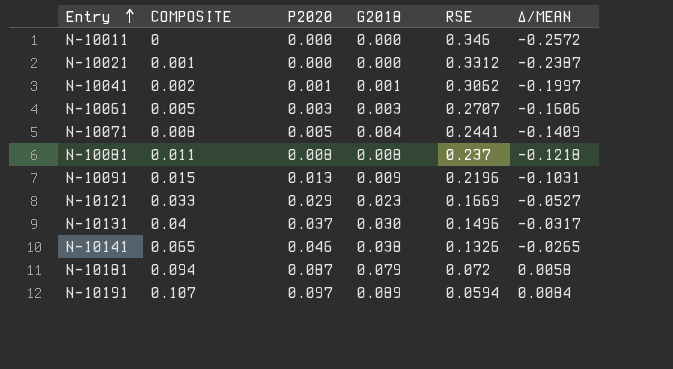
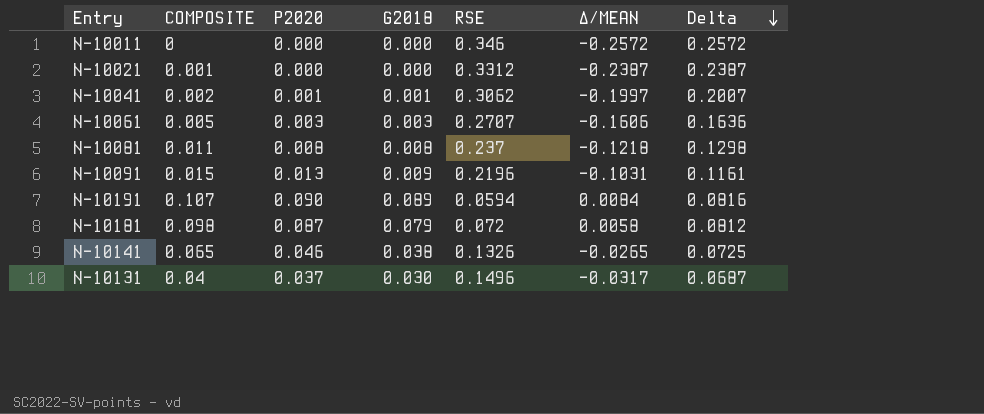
row order: Entry ascending -> Delta descending
column Delta | formula: none -> [P2020] - [Δ/MEAN]
row N-10071: 0.008 | 0.005 | 0.004 | 0.2441 | -0.1409 -> none
row N-10121: 0.033 | 0.029 | 0.023 | 0.1669 | -0.0527 -> none
N-10191 | P2020: 0.097 -> 0.090
N-10181 | COMPOSITE: 0.094 -> 0.098

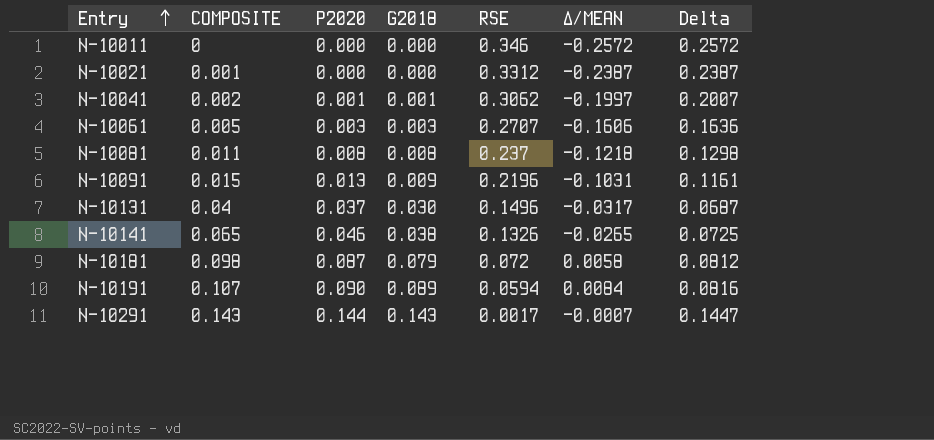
row order: Delta descending -> Entry ascending
row N-10291: none -> 0.143 | 0.144 | 0.143 | 0.0017 | -0.0007 | 0.1447

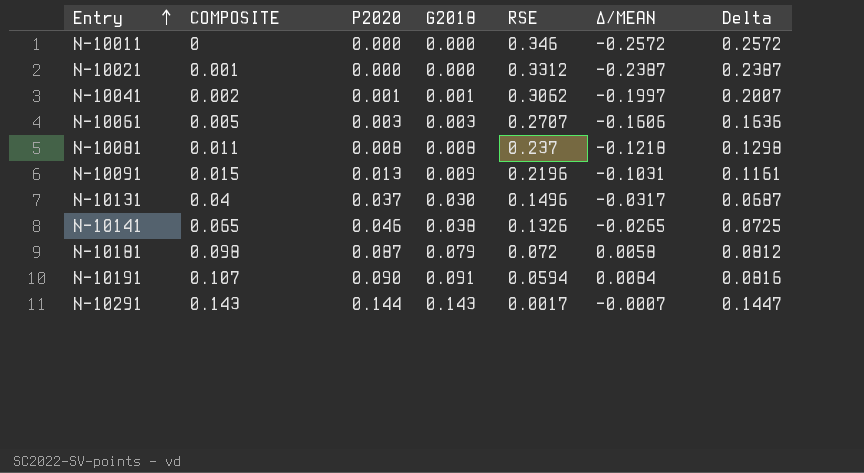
N-10191 | G2018: 0.089 -> 0.091

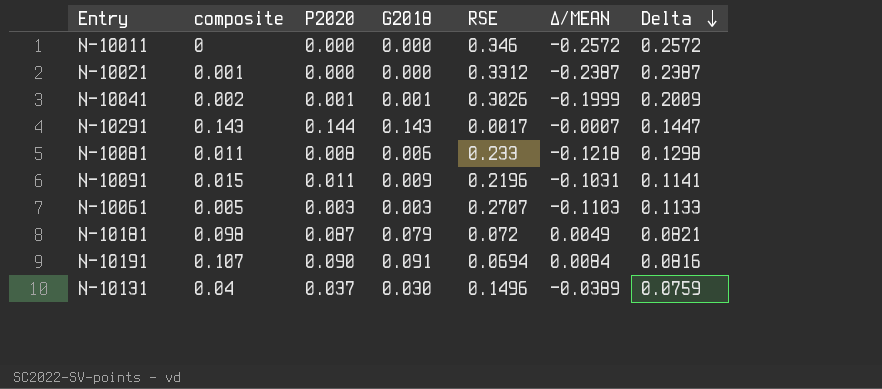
row order: Entry ascending -> Delta descending
column name: COMPOSITE -> composite
row N-10141: 0.065 | 0.046 | 0.038 | 0.1326 | -0.0265 | 0.0725 -> none
N-10041 | RSE: 0.3062 -> 0.3026
N-10041 | Δ/MEAN: -0.1997 -> -0.1999
N-10041 | Delta: 0.2007 -> 0.2009
N-10081 | G2018: 0.008 -> 0.006
N-10081 | RSE: 0.237 -> 0.233
N-10091 | P2020: 0.013 -> 0.011
N-10091 | Delta: 0.1161 -> 0.1141
N-10061 | Δ/MEAN: -0.1606 -> -0.1103
N-10061 | Delta: 0.1636 -> 0.1133
N-10181 | Δ/MEAN: 0.0058 -> 0.0049
N-10181 | Delta: 0.0812 -> 0.0821
N-10191 | RSE: 0.0594 -> 0.0694
N-10131 | Δ/MEAN: -0.0317 -> -0.0389
N-10131 | Delta: 0.0687 -> 0.0759

